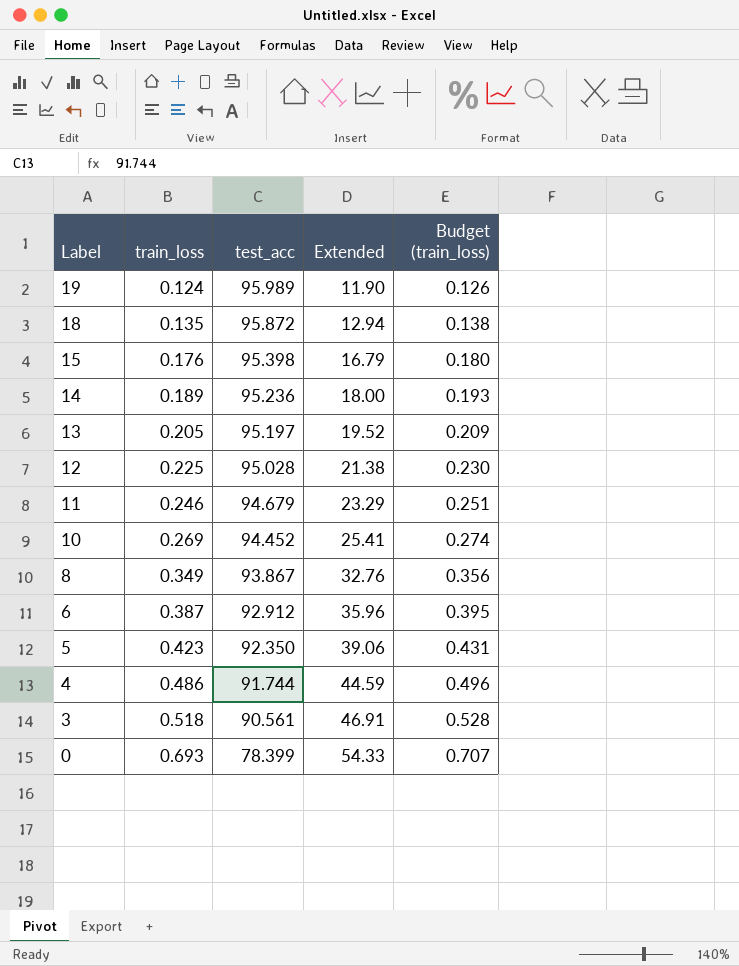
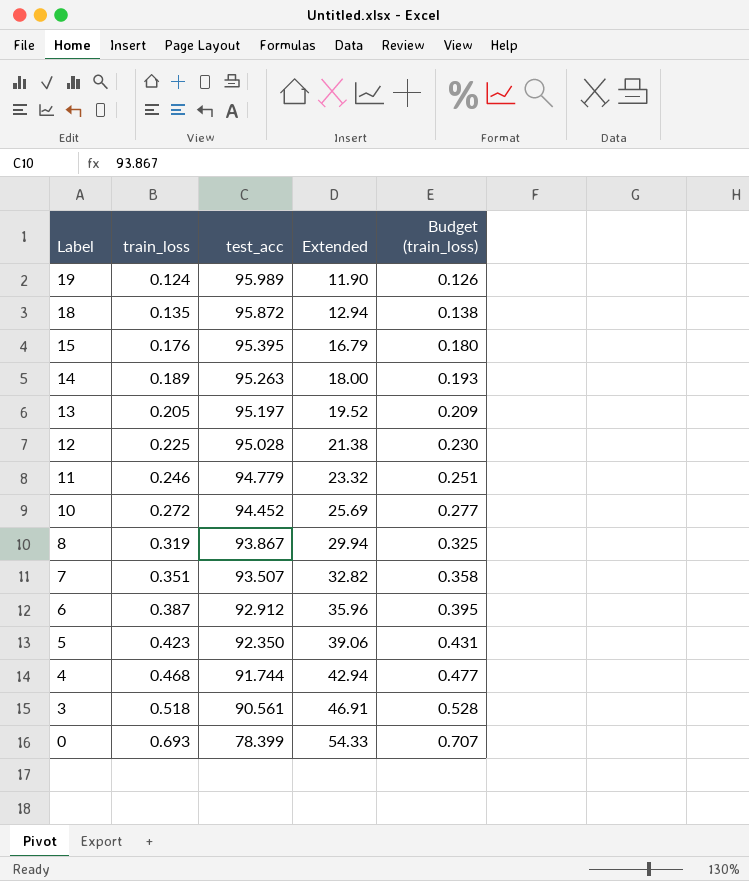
15 | test_acc: 95.398 -> 95.395
14 | test_acc: 95.236 -> 95.263
11 | test_acc: 94.679 -> 94.779
11 | Extended: 23.29 -> 23.32
10 | train_loss: 0.269 -> 0.272
10 | Extended: 25.41 -> 25.69
10 | Budget (train_loss): 0.274 -> 0.277
8 | train_loss: 0.349 -> 0.319
8 | Extended: 32.76 -> 29.94
8 | Budget (train_loss): 0.356 -> 0.325
row 7: none -> 0.351 | 93.507 | 32.82 | 0.358
4 | train_loss: 0.486 -> 0.468
4 | Extended: 44.59 -> 42.94
4 | Budget (train_loss): 0.496 -> 0.477

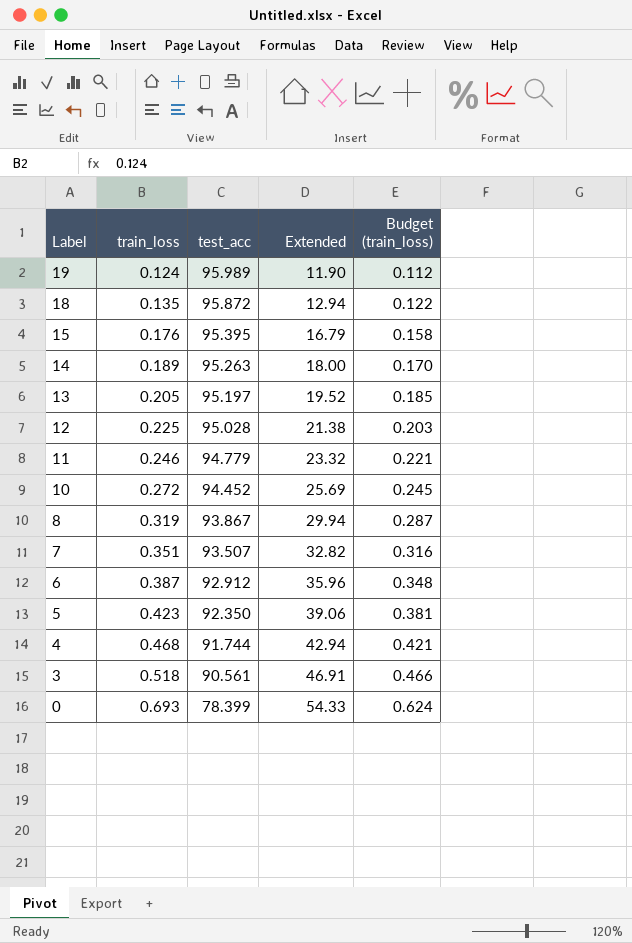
column Budget (train_loss) | formula: [train_loss] * 1.02 -> [train_loss] * 0.9

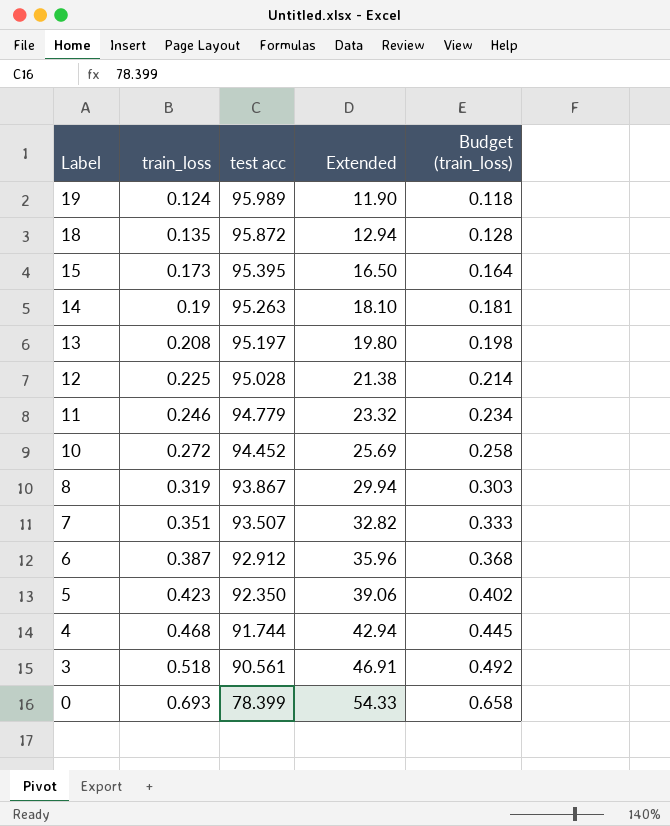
column name: test_acc -> test acc
column Budget (train_loss) | formula: [train_loss] * 0.9 -> [train_loss] * 0.95
15 | train_loss: 0.176 -> 0.173
15 | Extended: 16.79 -> 16.50
14 | train_loss: 0.189 -> 0.19
14 | Extended: 18.00 -> 18.10
13 | train_loss: 0.205 -> 0.208
13 | Extended: 19.52 -> 19.80

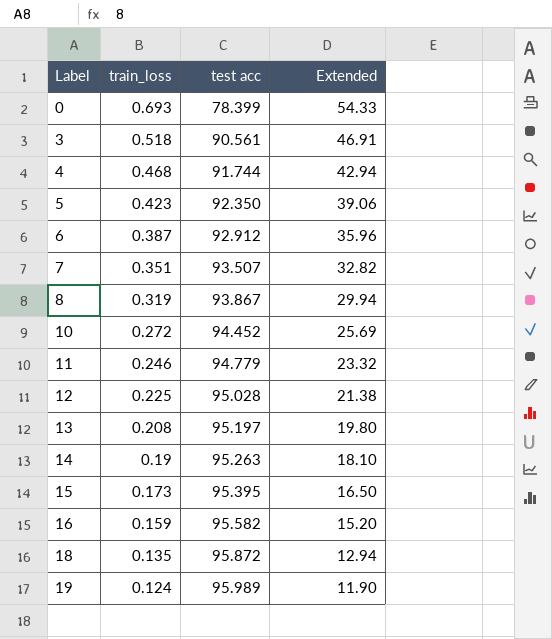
row order: Label descending -> Label ascending
column Budget (train_loss) | formula: [train_loss] * 0.95 -> none
row 16: none -> 0.159 | 95.582 | 15.20

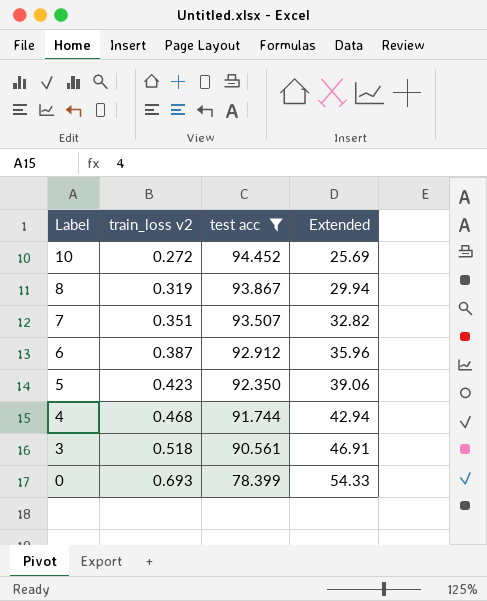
filter: none -> test acc <= 94.452
row order: Label ascending -> Label descending
column name: train_loss -> train_loss v2

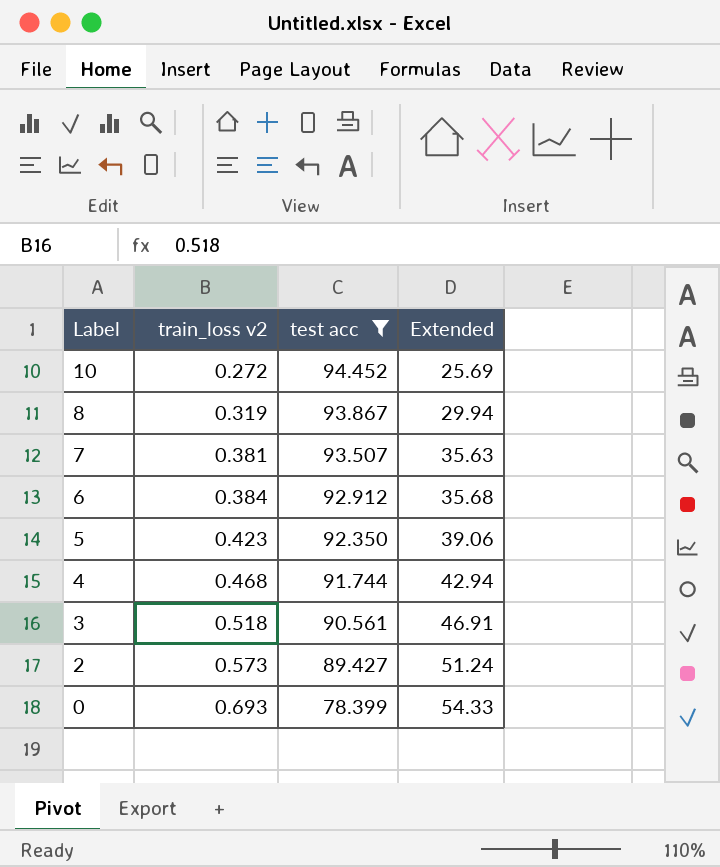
7 | train_loss v2: 0.351 -> 0.381
7 | Extended: 32.82 -> 35.63
6 | train_loss v2: 0.387 -> 0.384
6 | Extended: 35.96 -> 35.68
row 2: none -> 0.573 | 89.427 | 51.24

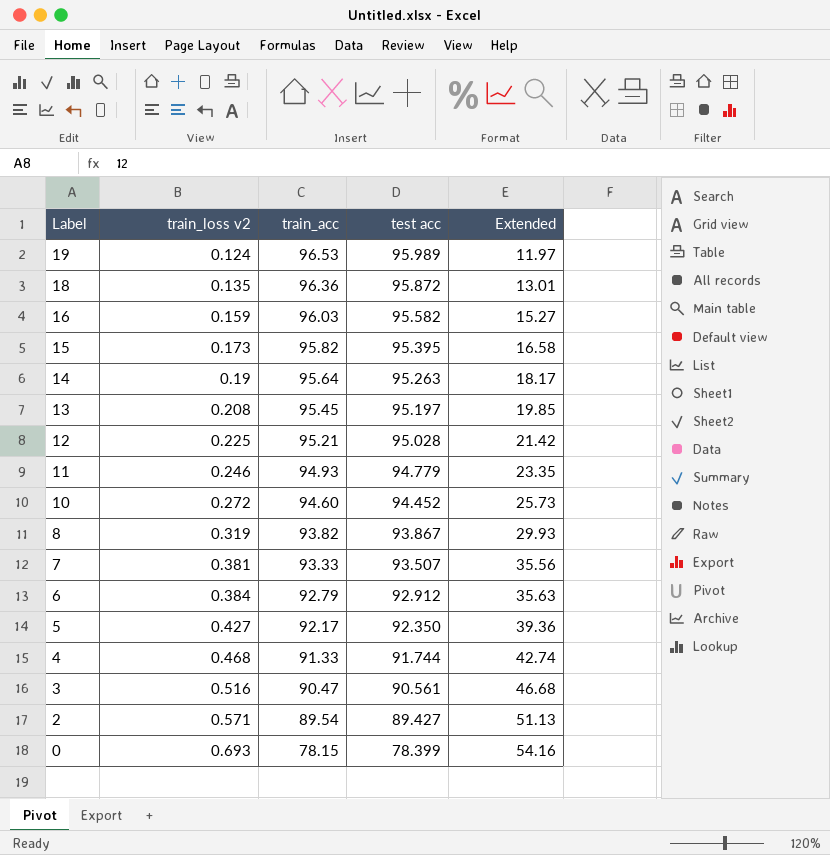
filter: test acc <= 94.452 -> none
column train_acc | position: none -> 3
column Extended | formula: [train_loss v2] * [test acc] -> [train_loss v2] * [train_acc]
5 | train_loss v2: 0.423 -> 0.427
3 | train_loss v2: 0.518 -> 0.516
2 | train_loss v2: 0.573 -> 0.571

